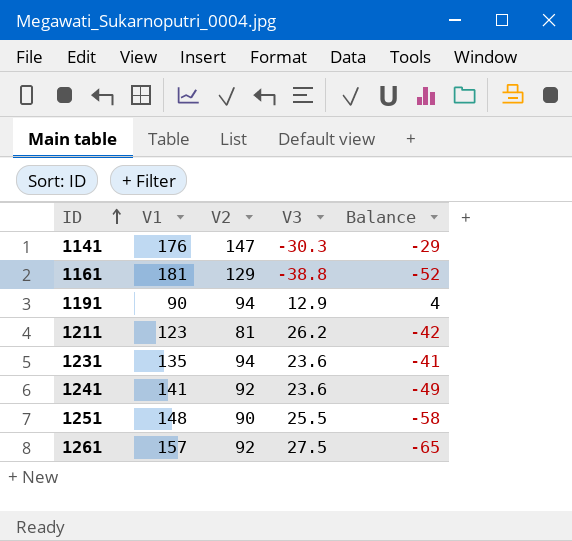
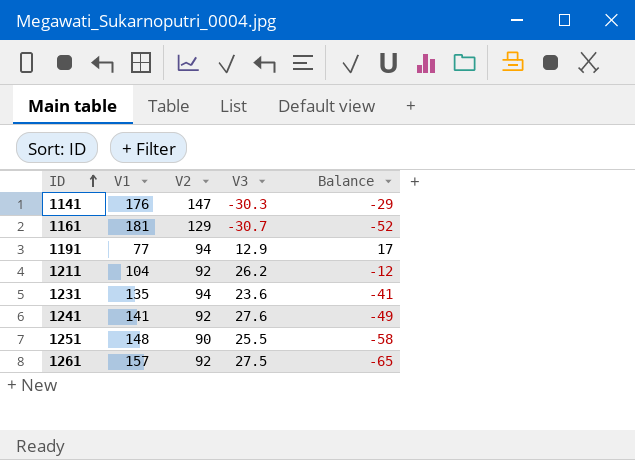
1161 | V3: -38.8 -> -30.7
1191 | V1: 90 -> 77
1191 | Balance: 4 -> 17
1211 | V1: 123 -> 104
1211 | V2: 81 -> 92
1211 | Balance: -42 -> -12
1241 | V3: 23.6 -> 27.6

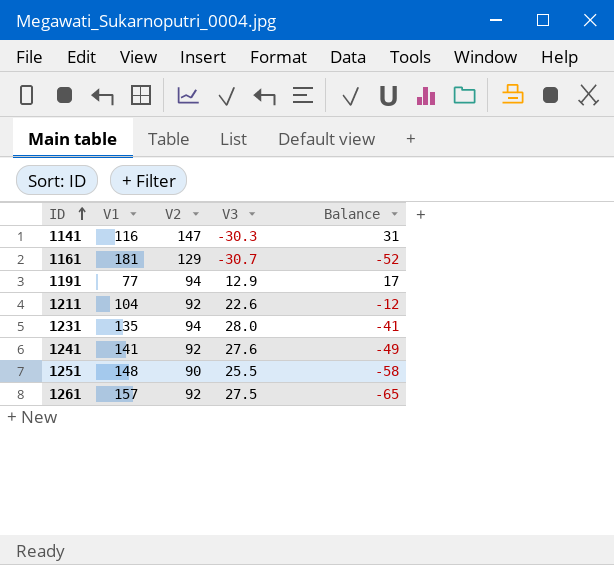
1141 | V1: 176 -> 116
1141 | Balance: -29 -> 31
1211 | V3: 26.2 -> 22.6
1231 | V3: 23.6 -> 28.0

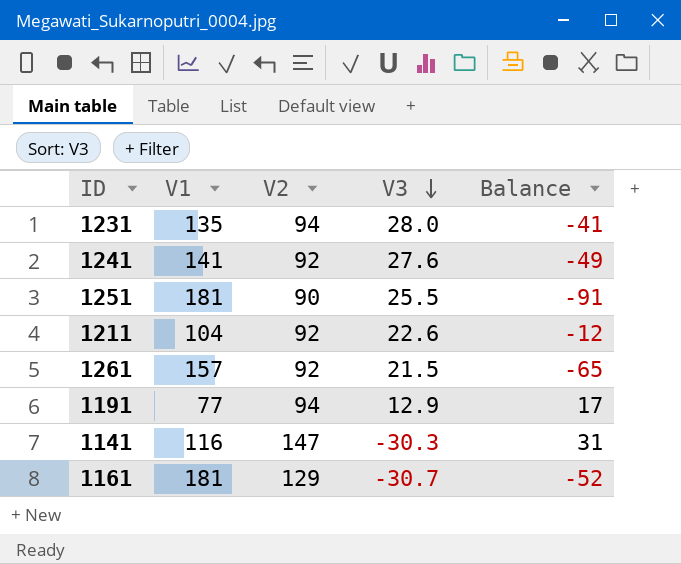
row order: ID ascending -> V3 descending
1251 | V1: 148 -> 181
1251 | Balance: -58 -> -91
1261 | V3: 27.5 -> 21.5

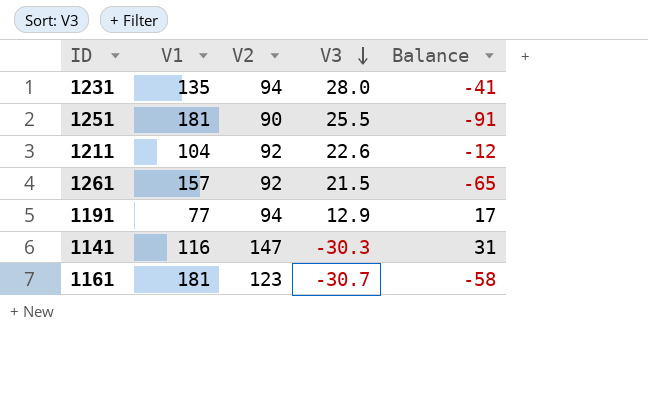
row 1241: 141 | 92 | 27.6 | -49 -> none
1161 | V2: 129 -> 123
1161 | Balance: -52 -> -58

